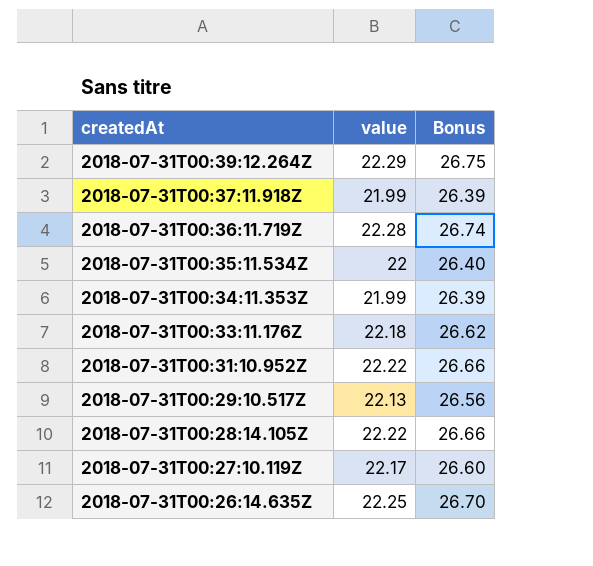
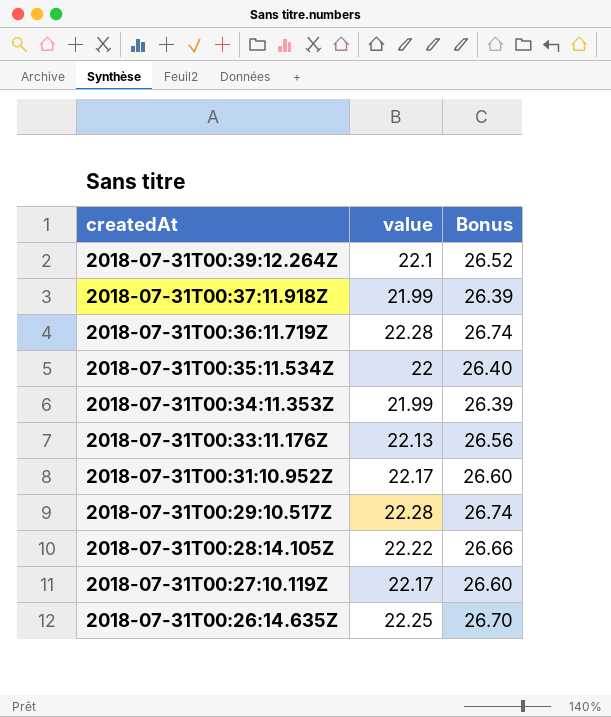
2018-07-31T00:39:12.264Z | value: 22.29 -> 22.1
2018-07-31T00:39:12.264Z | Bonus: 26.75 -> 26.52
2018-07-31T00:33:11.176Z | value: 22.18 -> 22.13
2018-07-31T00:33:11.176Z | Bonus: 26.62 -> 26.56
2018-07-31T00:31:10.952Z | value: 22.22 -> 22.17
2018-07-31T00:31:10.952Z | Bonus: 26.66 -> 26.60
2018-07-31T00:29:10.517Z | value: 22.13 -> 22.28
2018-07-31T00:29:10.517Z | Bonus: 26.56 -> 26.74

